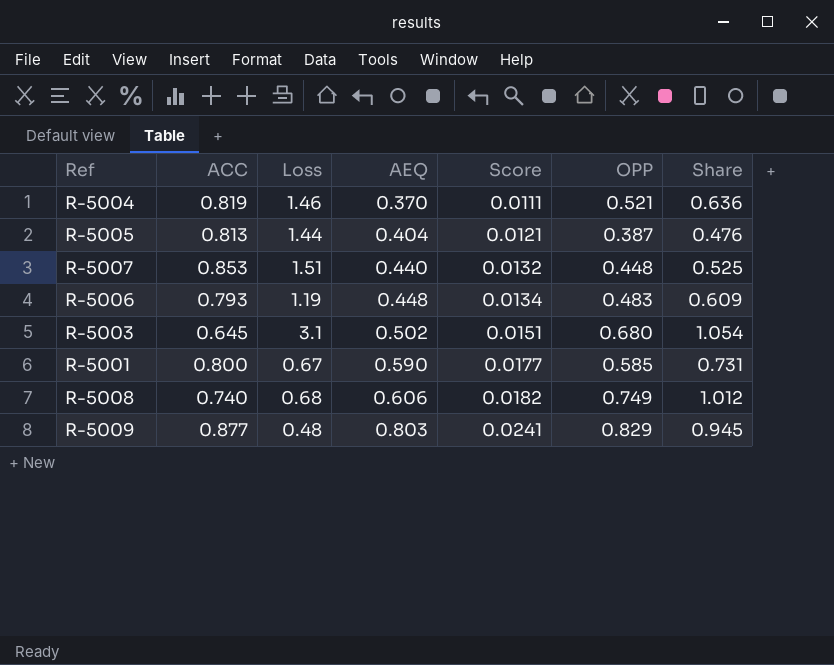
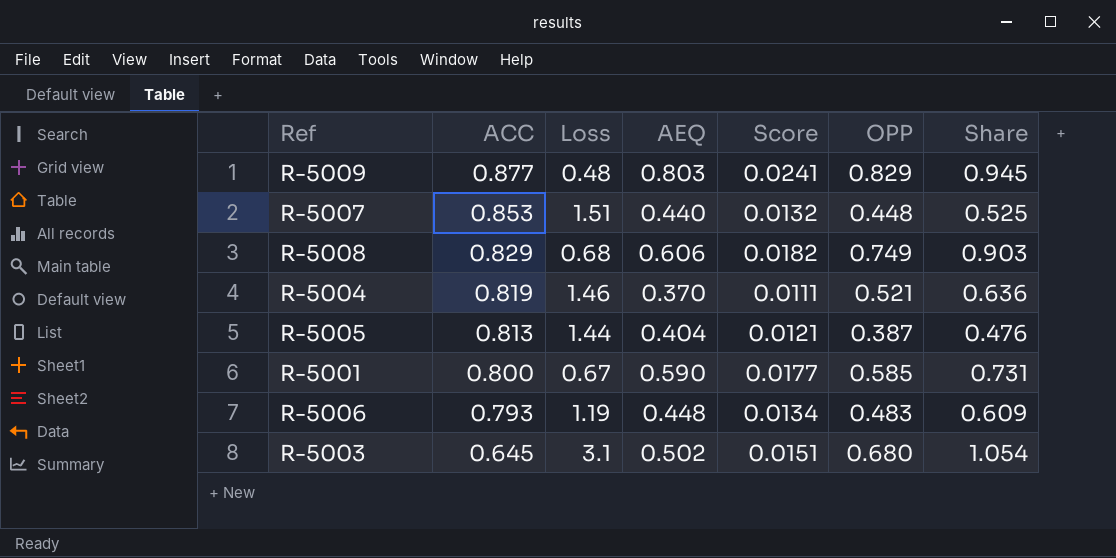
row order: AEQ ascending -> ACC descending
R-5008 | ACC: 0.740 -> 0.829
R-5008 | Share: 1.012 -> 0.903

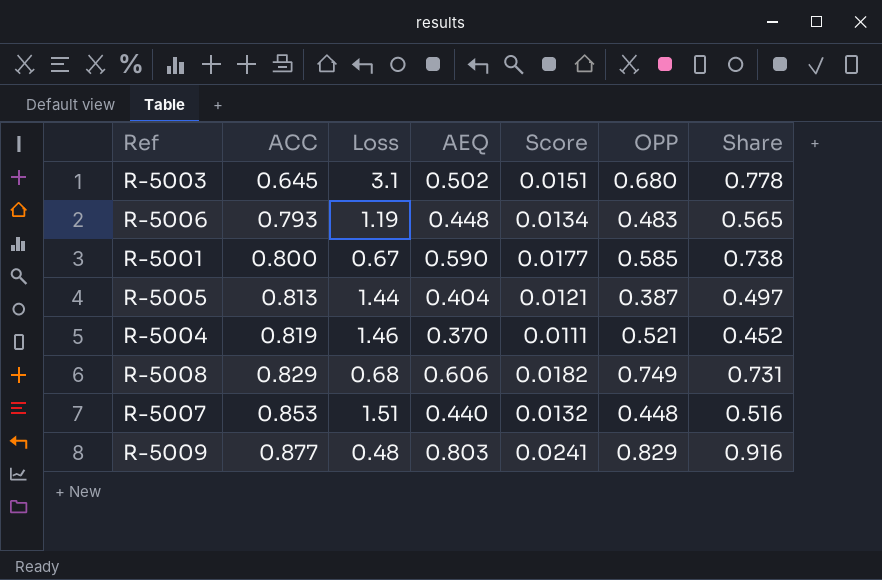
row order: ACC descending -> ACC ascending
column Share | formula: [OPP] / [ACC] -> [AEQ] / [ACC]

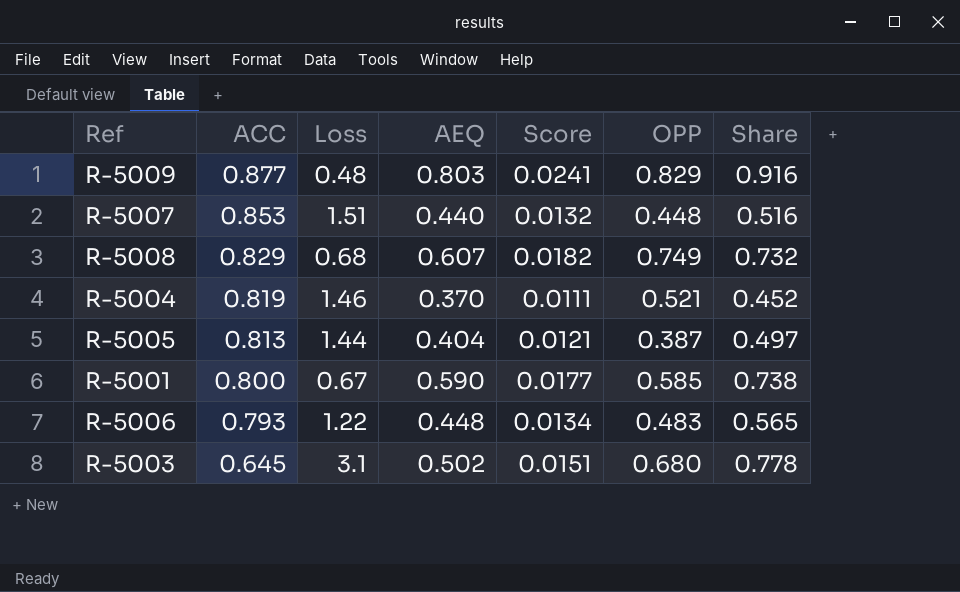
row order: ACC ascending -> ACC descending
R-5008 | AEQ: 0.606 -> 0.607
R-5008 | Share: 0.731 -> 0.732
R-5006 | Loss: 1.19 -> 1.22

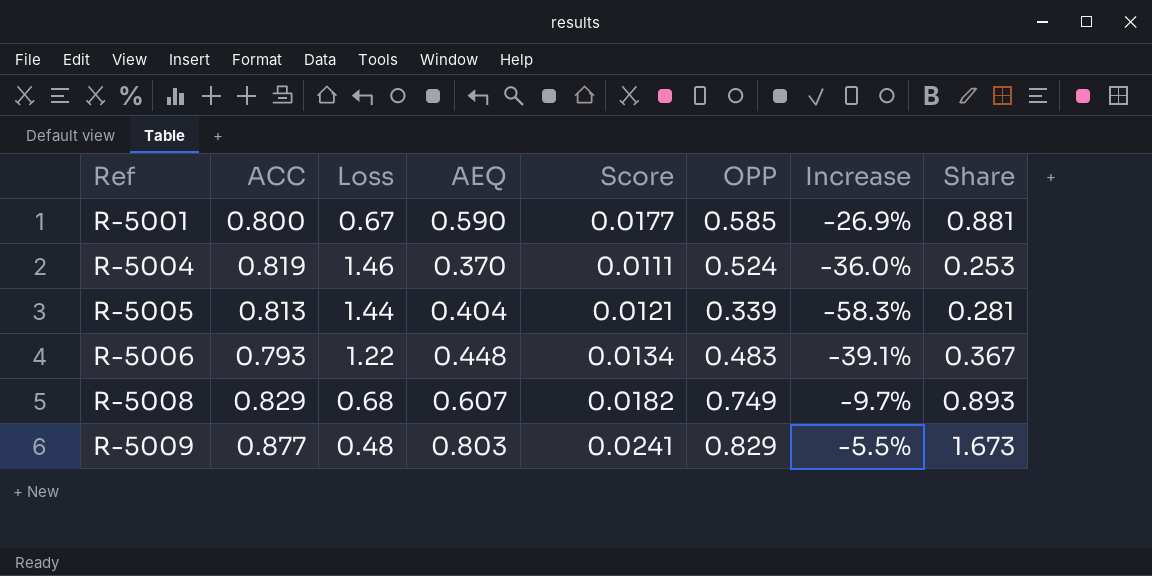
row order: ACC descending -> Ref ascending
column Increase | formula: none -> ([OPP] - [ACC]) / [ACC]
column Share | formula: [AEQ] / [ACC] -> [AEQ] / [Loss]
row R-5007: 0.853 | 1.51 | 0.440 | 0.0132 | 0.448 | 0.516 -> none
row R-5003: 0.645 | 3.1 | 0.502 | 0.0151 | 0.680 | 0.778 -> none
R-5004 | OPP: 0.521 -> 0.524
R-5005 | OPP: 0.387 -> 0.339

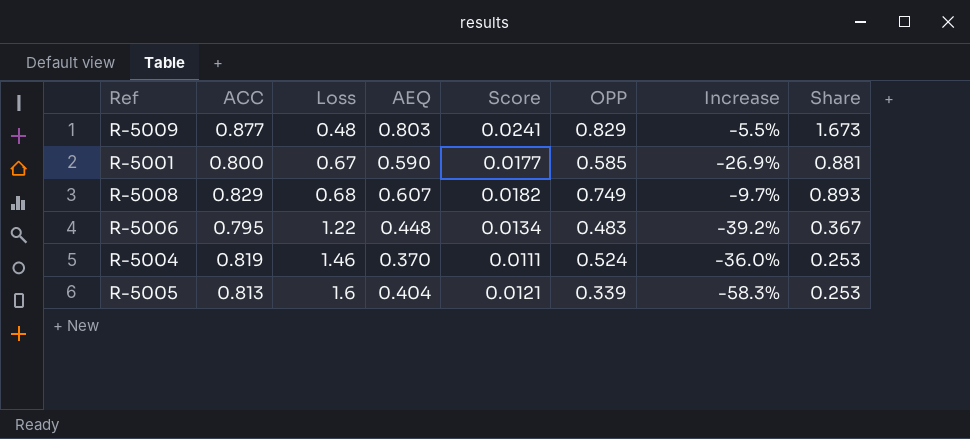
row order: Ref ascending -> Loss ascending
R-5006 | ACC: 0.793 -> 0.795
R-5006 | Increase: -39.1% -> -39.2%
R-5005 | Loss: 1.44 -> 1.6
R-5005 | Share: 0.281 -> 0.253

